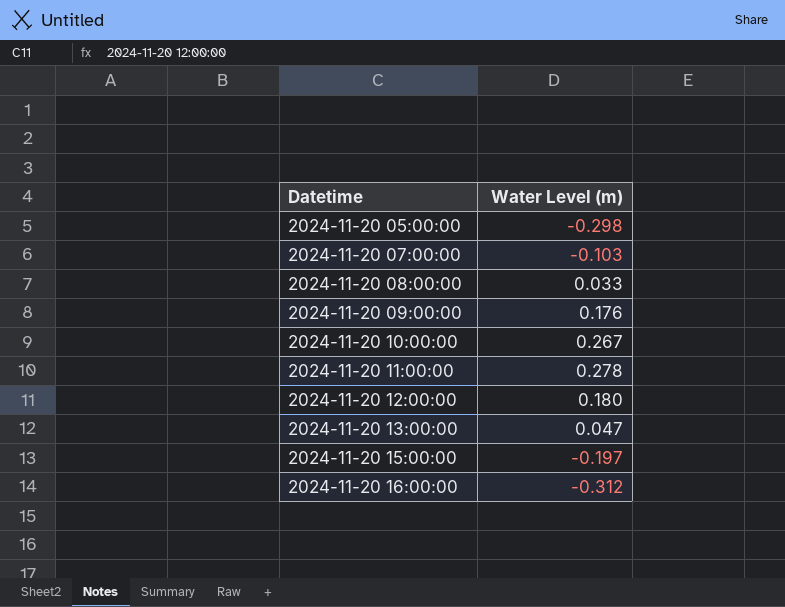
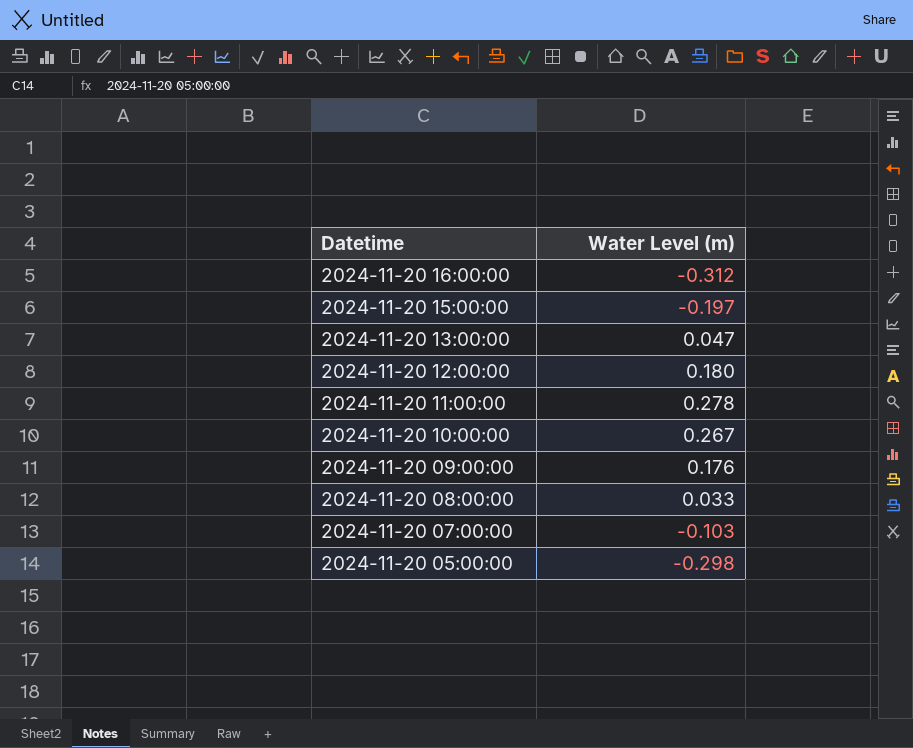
row order: Datetime ascending -> Datetime descending

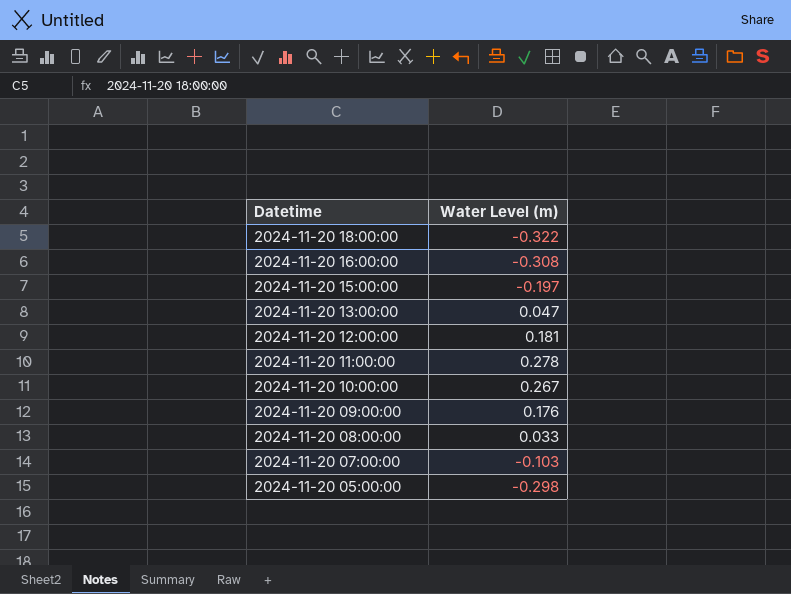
row 2024-11-20 18:00:00: none -> -0.322
2024-11-20 16:00:00 | Water Level (m): -0.312 -> -0.308
2024-11-20 12:00:00 | Water Level (m): 0.180 -> 0.181

